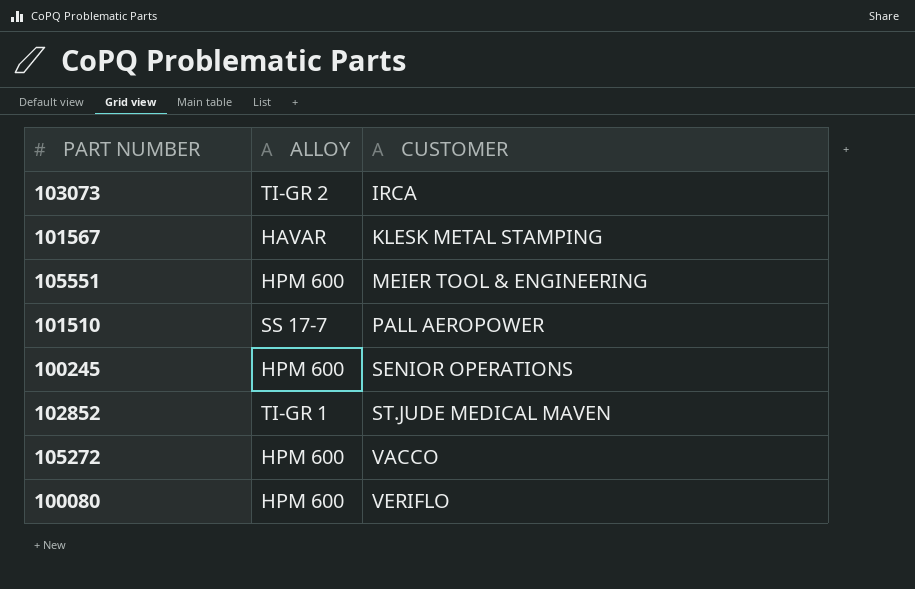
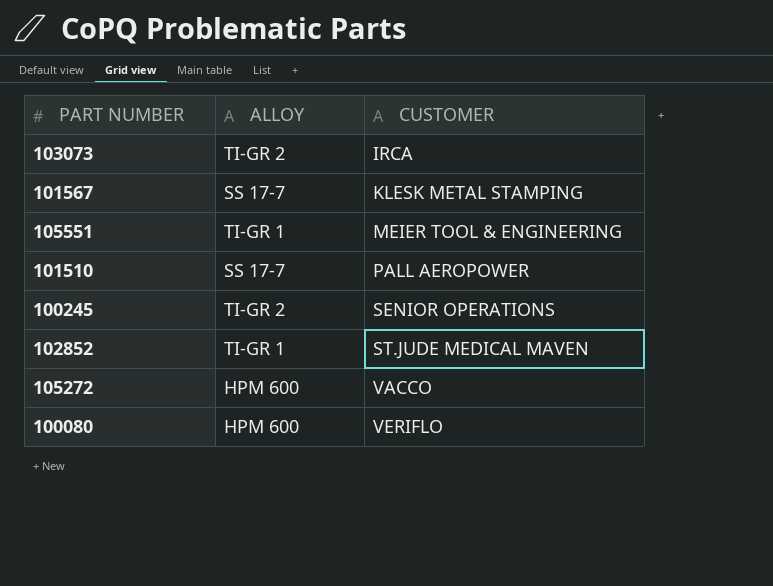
101567 | ALLOY: HAVAR -> SS 17-7
105551 | ALLOY: HPM 600 -> TI-GR 1
100245 | ALLOY: HPM 600 -> TI-GR 2

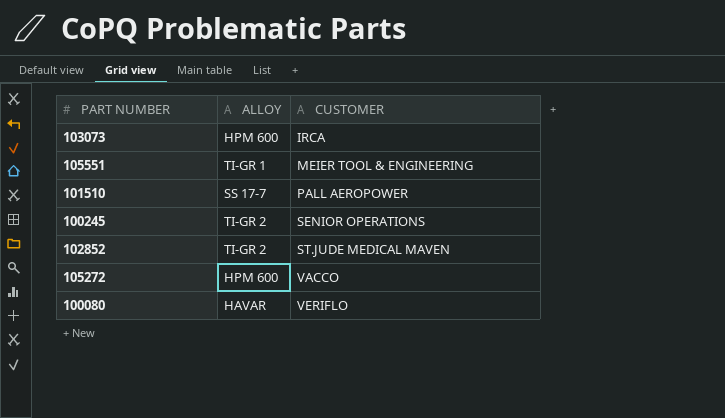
row 101567: SS 17-7 | KLESK METAL STAMPING -> none
103073 | ALLOY: TI-GR 2 -> HPM 600
102852 | ALLOY: TI-GR 1 -> TI-GR 2
100080 | ALLOY: HPM 600 -> HAVAR

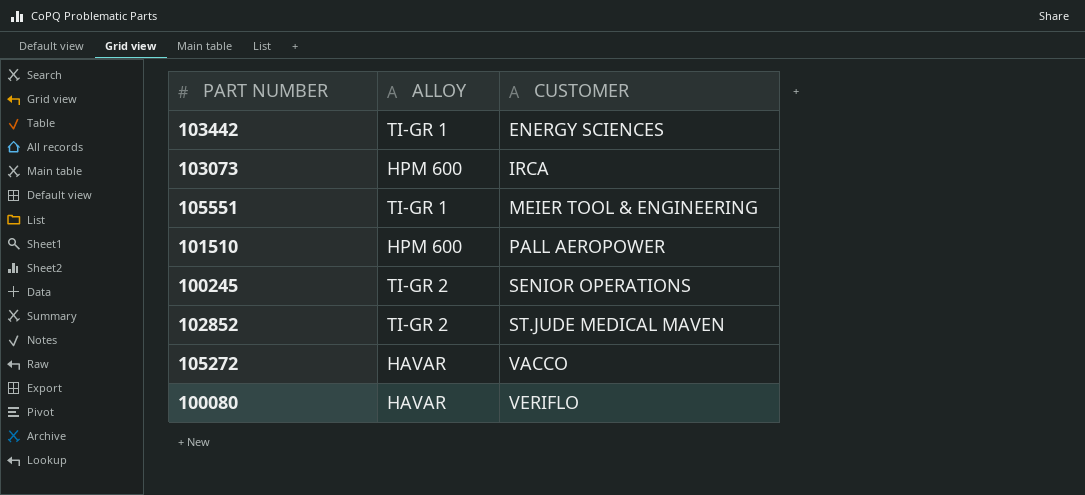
row 103442: none -> TI-GR 1 | ENERGY SCIENCES
101510 | ALLOY: SS 17-7 -> HPM 600
105272 | ALLOY: HPM 600 -> HAVAR

